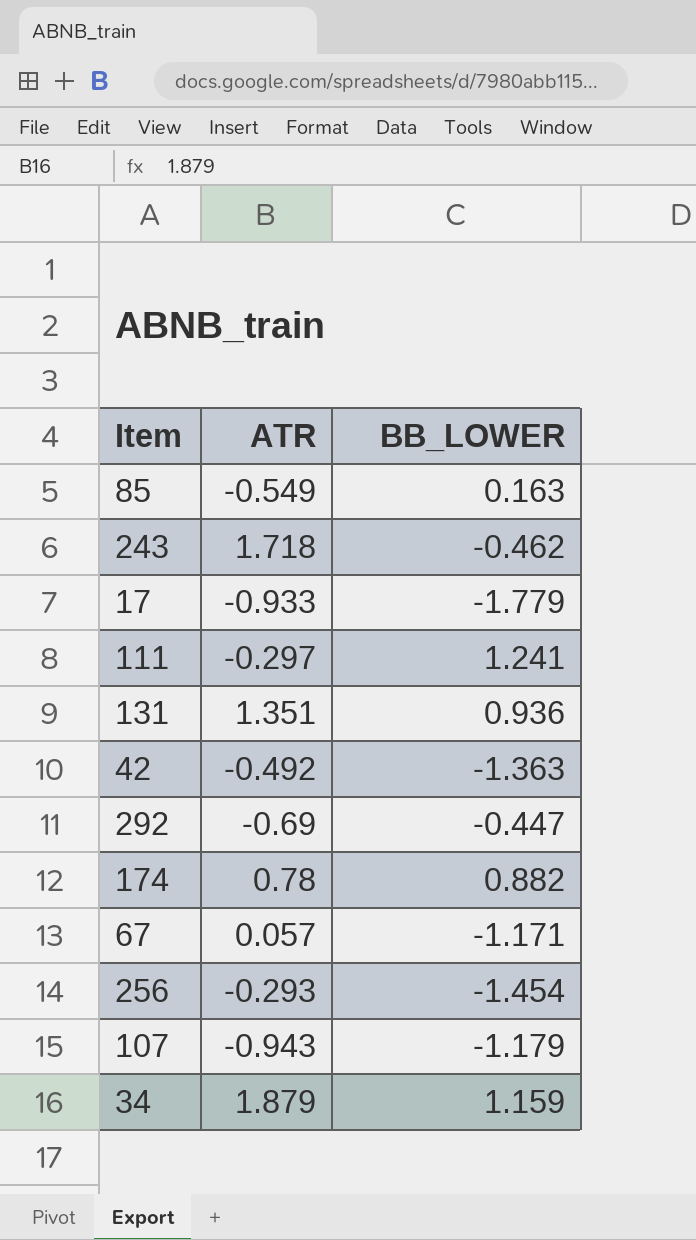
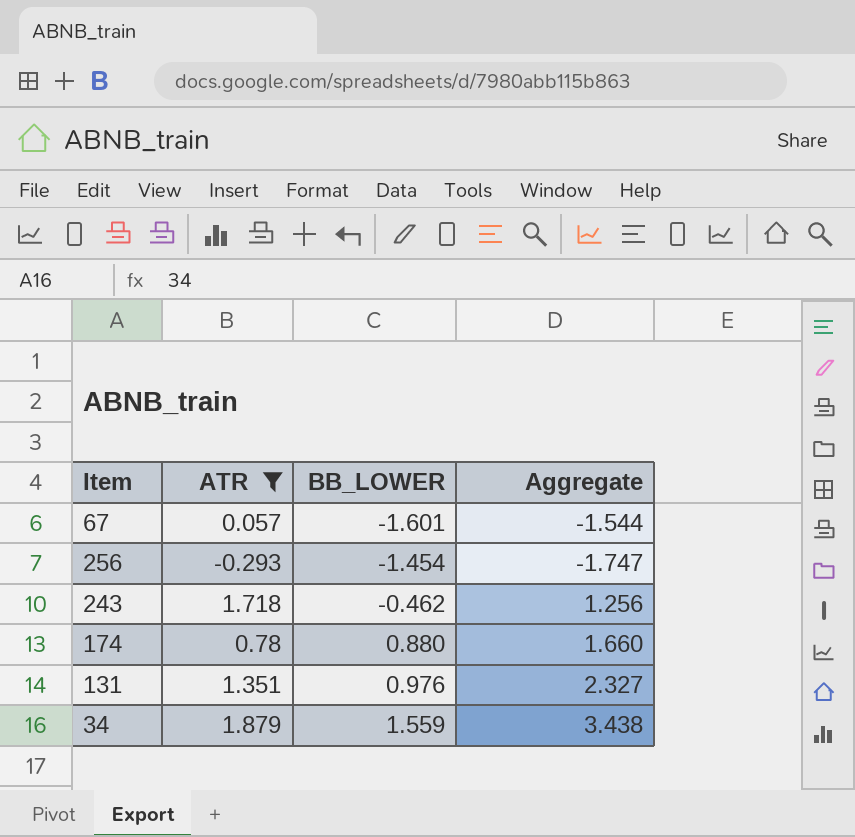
filter: none -> ATR >= -0.293
row order: none -> BB_LOWER ascending
column Aggregate | formula: none -> [ATR] + [BB_LOWER]
67 | BB_LOWER: -1.171 -> -1.601
174 | BB_LOWER: 0.882 -> 0.880
131 | BB_LOWER: 0.936 -> 0.976
34 | BB_LOWER: 1.159 -> 1.559

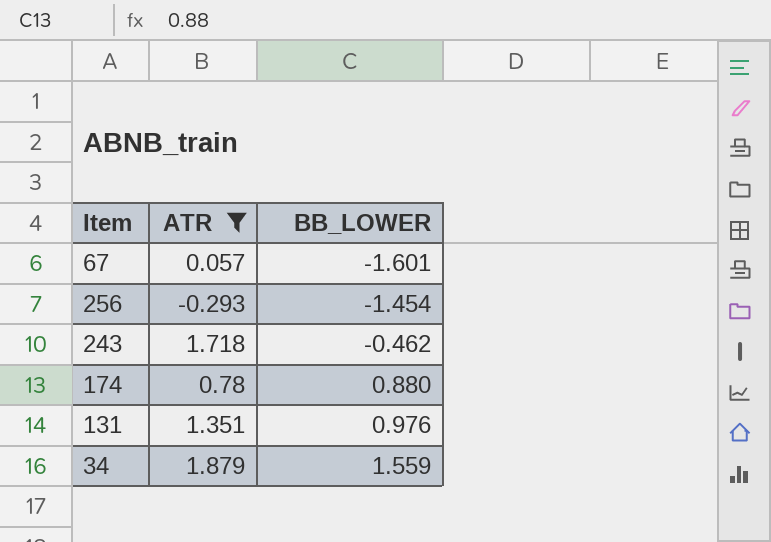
column Aggregate | formula: [ATR] + [BB_LOWER] -> none

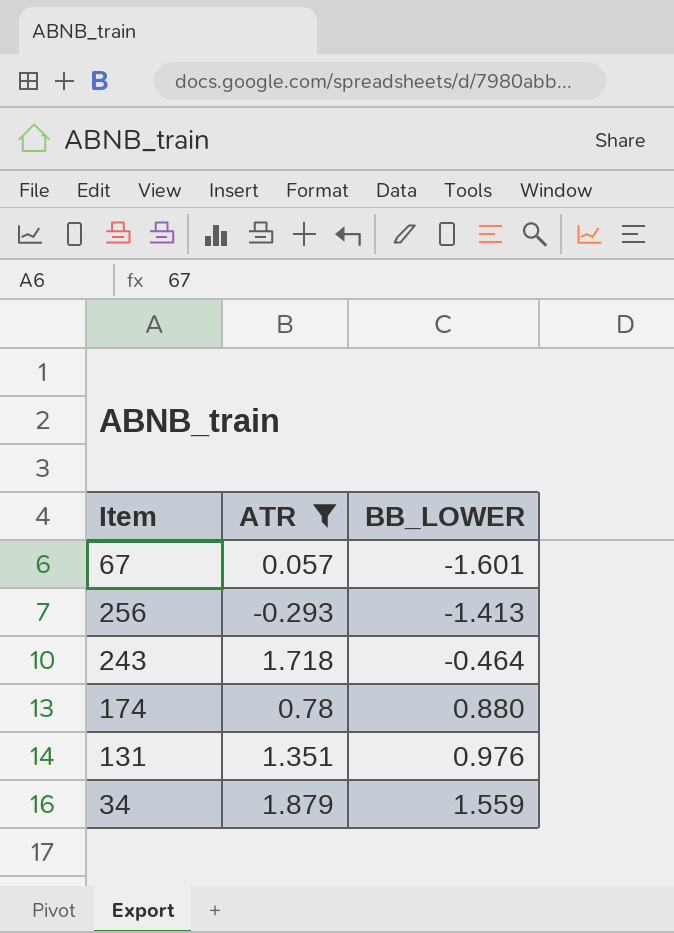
256 | BB_LOWER: -1.454 -> -1.413
243 | BB_LOWER: -0.462 -> -0.464

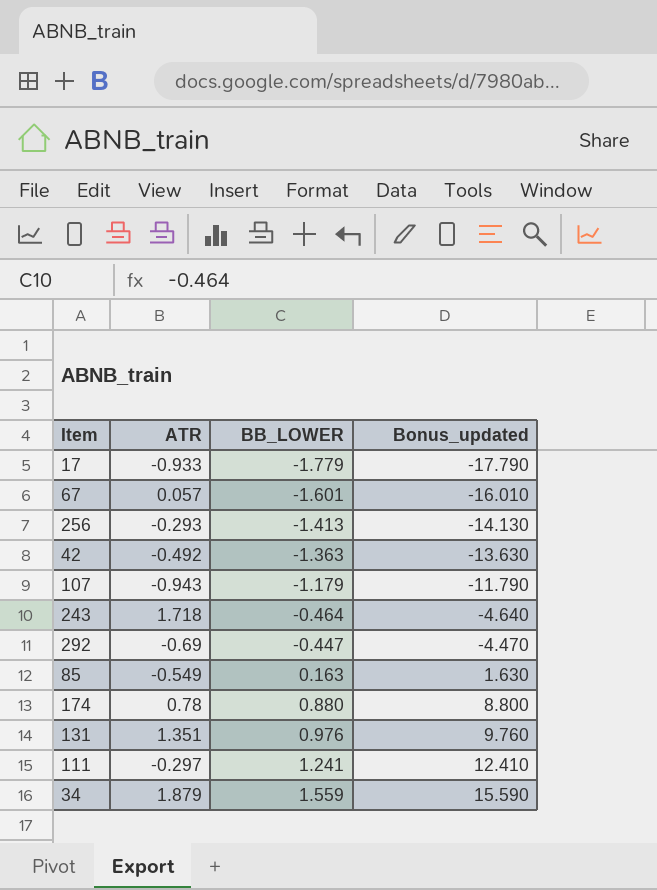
filter: ATR >= -0.293 -> none
column Bonus_updated | formula: none -> [BB_LOWER] * 10

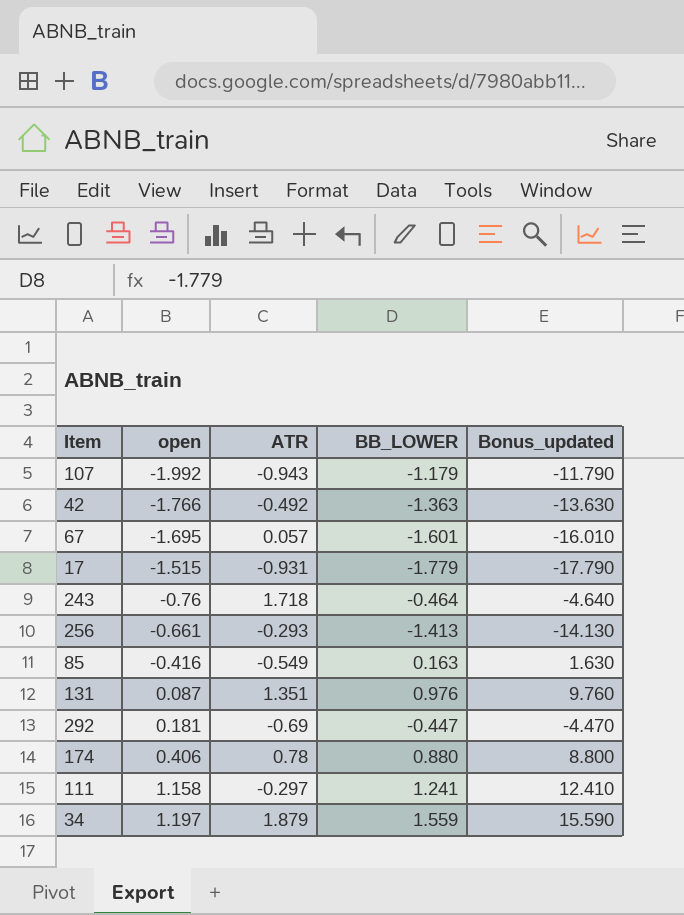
row order: BB_LOWER ascending -> open ascending
column open | position: none -> 2
17 | ATR: -0.933 -> -0.931

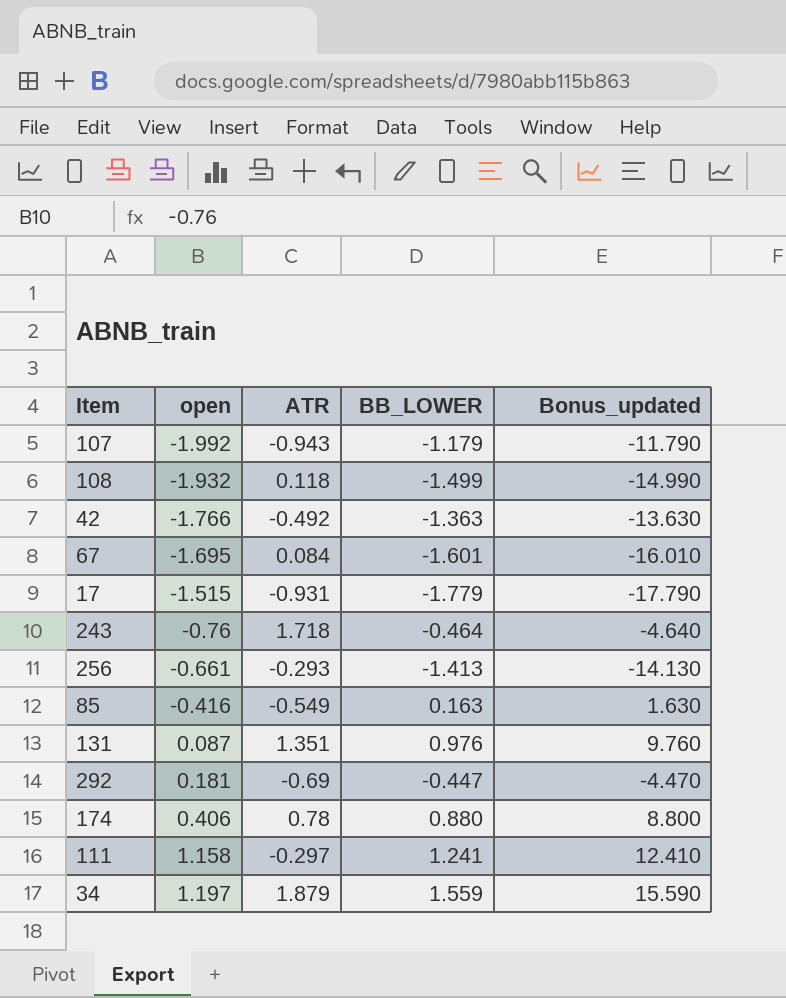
row 108: none -> -1.932 | 0.118 | -1.499 | -14.990
67 | ATR: 0.057 -> 0.084

